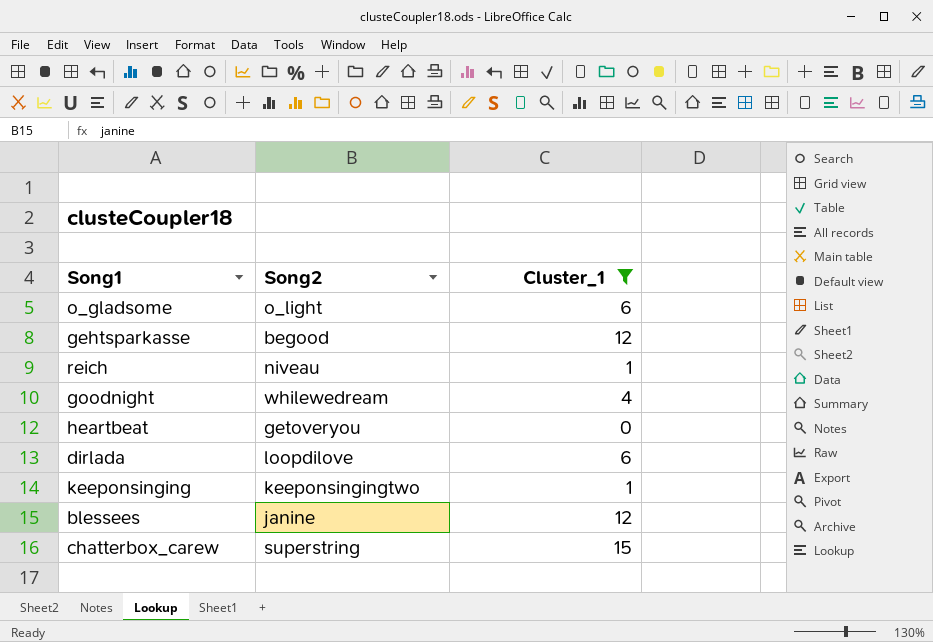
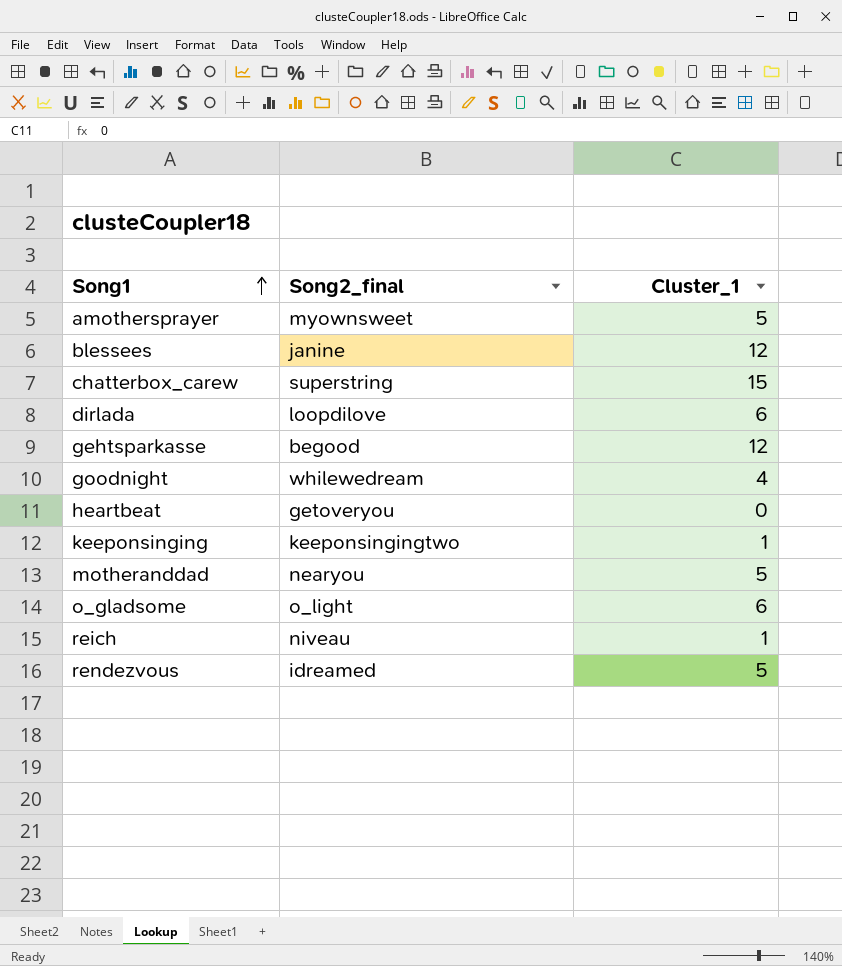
filter: Cluster_1 != 5 -> none
row order: none -> Song1 ascending
column name: Song2 -> Song2_final

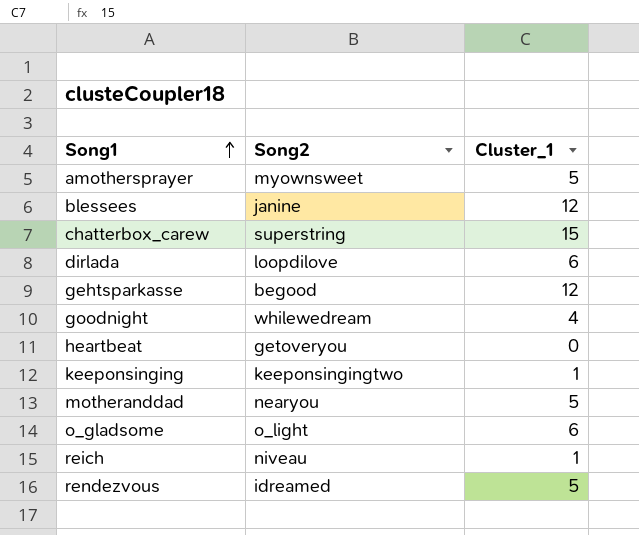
column name: Song2_final -> Song2

